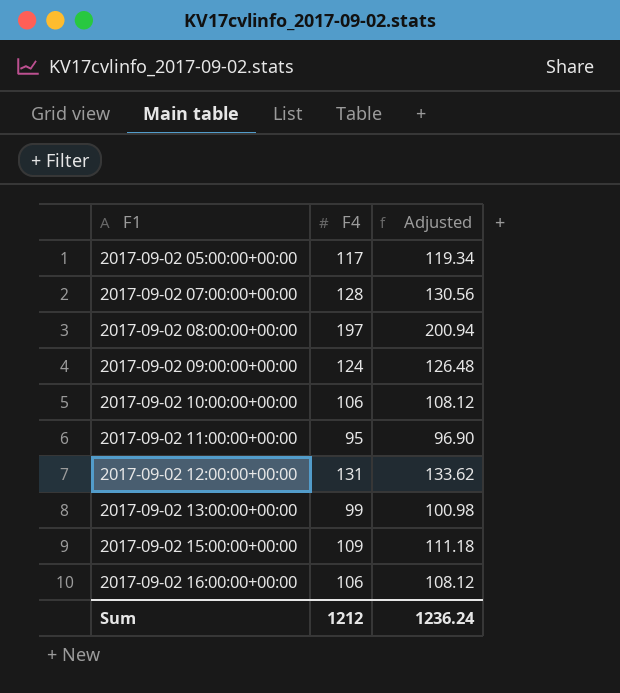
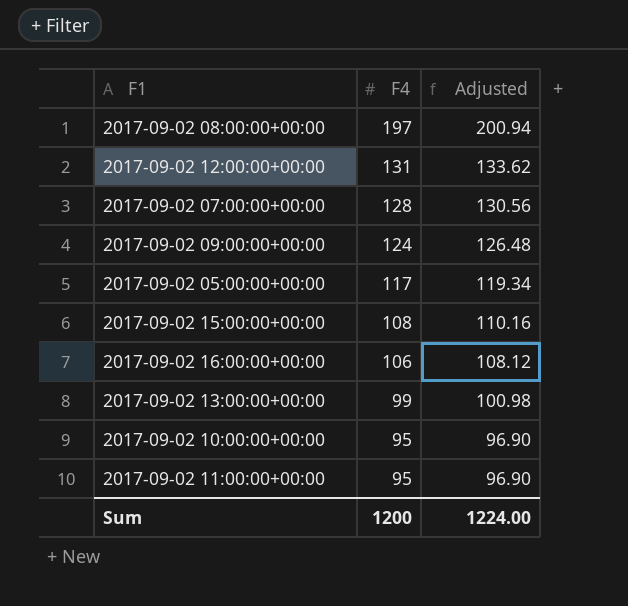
row order: F1 ascending -> F4 descending
2017-09-02 15:00:00+00:00 | F4: 109 -> 108
2017-09-02 15:00:00+00:00 | Adjusted: 111.18 -> 110.16
2017-09-02 10:00:00+00:00 | F4: 106 -> 95
2017-09-02 10:00:00+00:00 | Adjusted: 108.12 -> 96.90
Sum | F4: 1212 -> 1200
Sum | Adjusted: 1236.24 -> 1224.00

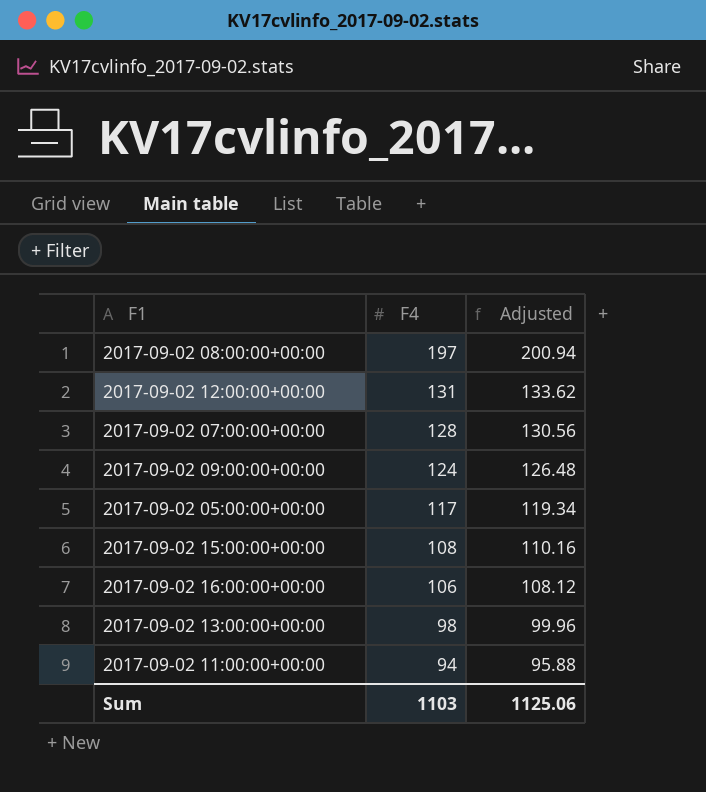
row 2017-09-02 10:00:00+00:00: 95 | 96.90 -> none
2017-09-02 13:00:00+00:00 | F4: 99 -> 98
2017-09-02 13:00:00+00:00 | Adjusted: 100.98 -> 99.96
2017-09-02 11:00:00+00:00 | F4: 95 -> 94
2017-09-02 11:00:00+00:00 | Adjusted: 96.90 -> 95.88
Sum | F4: 1200 -> 1103
Sum | Adjusted: 1224.00 -> 1125.06

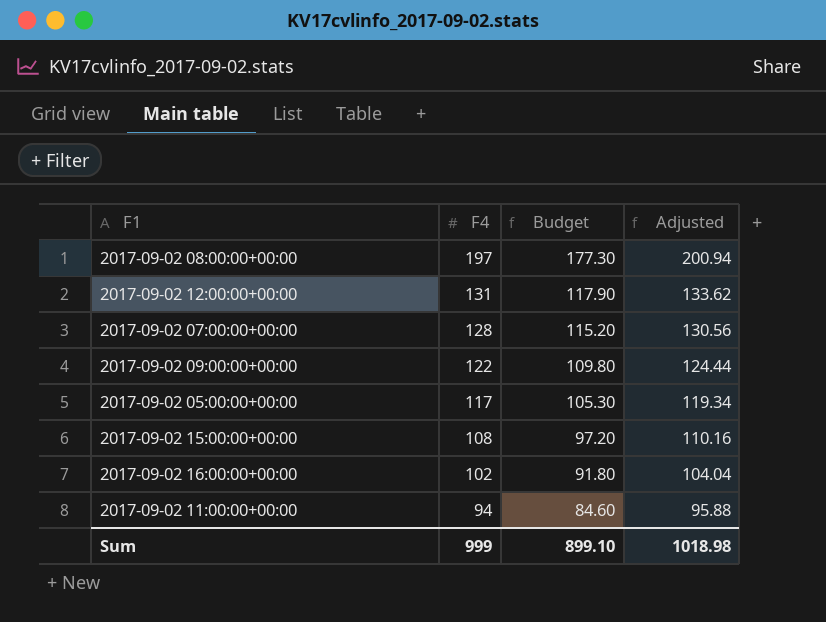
column Budget | formula: none -> [F4] * 0.9
row 2017-09-02 13:00:00+00:00: 98 | 99.96 -> none
2017-09-02 09:00:00+00:00 | F4: 124 -> 122
2017-09-02 09:00:00+00:00 | Adjusted: 126.48 -> 124.44
2017-09-02 16:00:00+00:00 | F4: 106 -> 102
2017-09-02 16:00:00+00:00 | Adjusted: 108.12 -> 104.04
Sum | F4: 1103 -> 999
Sum | Adjusted: 1125.06 -> 1018.98

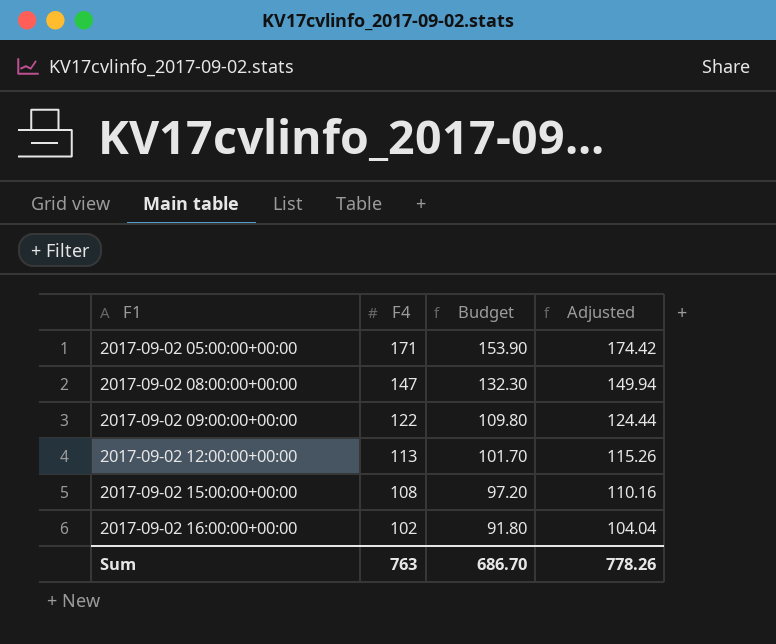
row order: F4 descending -> F1 ascending
row 2017-09-02 07:00:00+00:00: 128 | 115.20 | 130.56 -> none
row 2017-09-02 11:00:00+00:00: 94 | 84.60 | 95.88 -> none
2017-09-02 05:00:00+00:00 | F4: 117 -> 171
2017-09-02 05:00:00+00:00 | Budget: 105.30 -> 153.90
2017-09-02 05:00:00+00:00 | Adjusted: 119.34 -> 174.42
2017-09-02 08:00:00+00:00 | F4: 197 -> 147
2017-09-02 08:00:00+00:00 | Budget: 177.30 -> 132.30
2017-09-02 08:00:00+00:00 | Adjusted: 200.94 -> 149.94
2017-09-02 12:00:00+00:00 | F4: 131 -> 113
2017-09-02 12:00:00+00:00 | Budget: 117.90 -> 101.70
2017-09-02 12:00:00+00:00 | Adjusted: 133.62 -> 115.26
Sum | F4: 999 -> 763
Sum | Budget: 899.10 -> 686.70
Sum | Adjusted: 1018.98 -> 778.26

